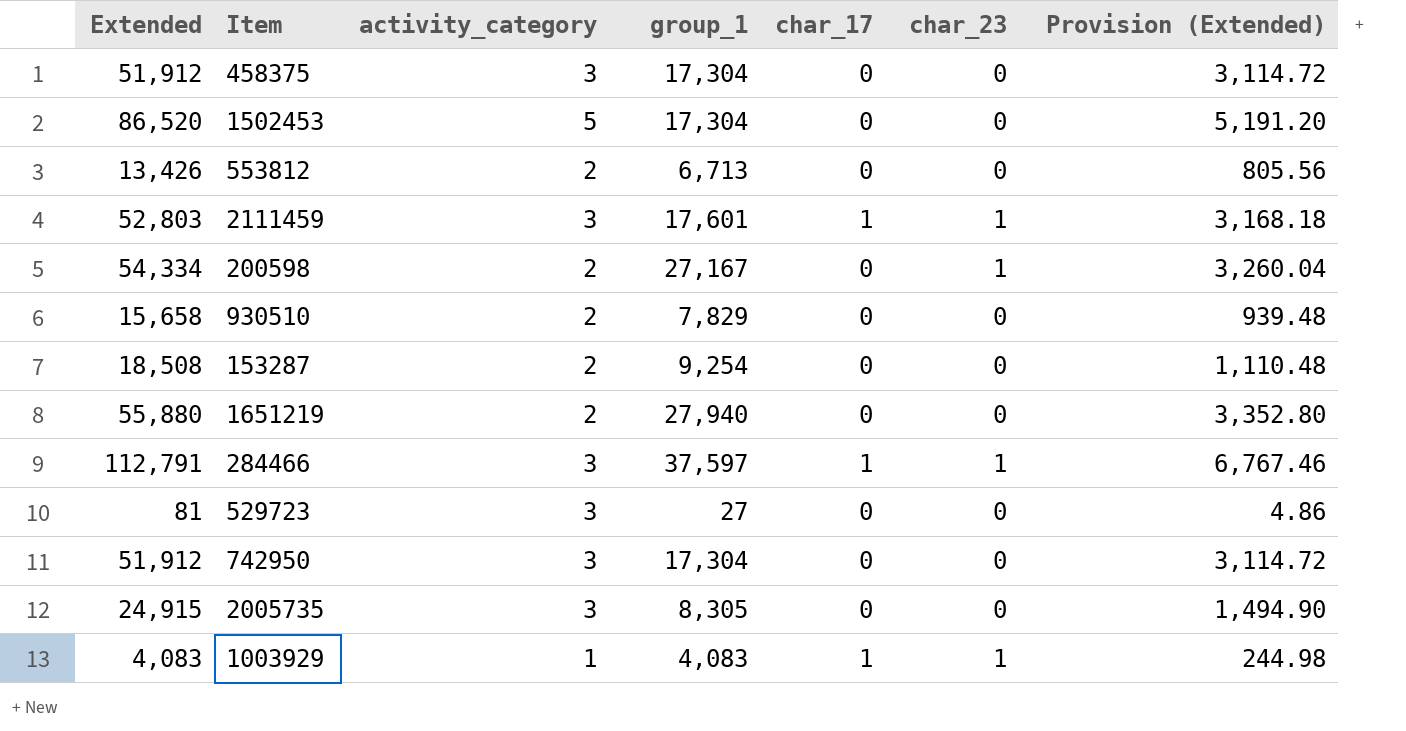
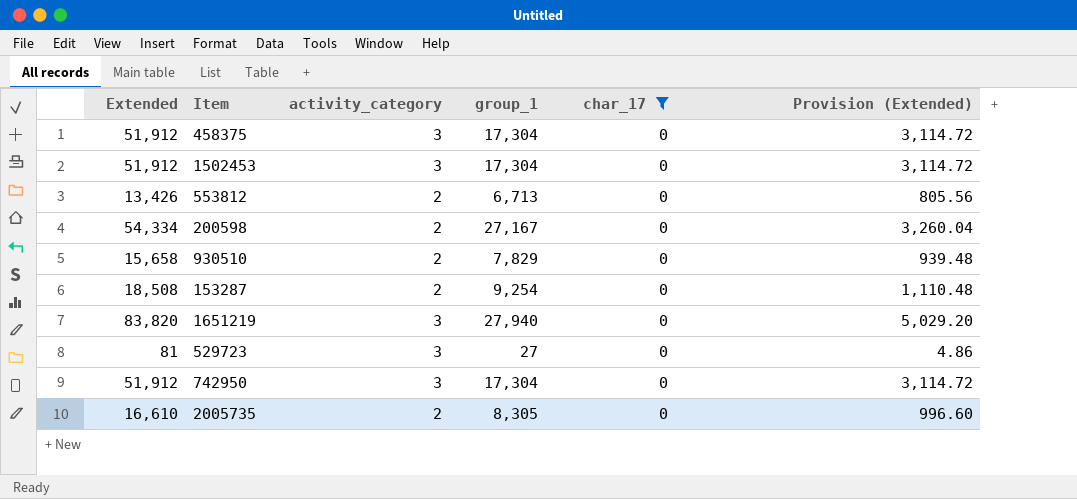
filter: none -> char_17 = 0
column char_23 | position: 6 -> none
1502453 | Extended: 86,520 -> 51,912
1502453 | activity_category: 5 -> 3
1502453 | Provision (Extended): 5,191.20 -> 3,114.72
1651219 | Extended: 55,880 -> 83,820
1651219 | activity_category: 2 -> 3
1651219 | Provision (Extended): 3,352.80 -> 5,029.20
2005735 | Extended: 24,915 -> 16,610
2005735 | activity_category: 3 -> 2
2005735 | Provision (Extended): 1,494.90 -> 996.60

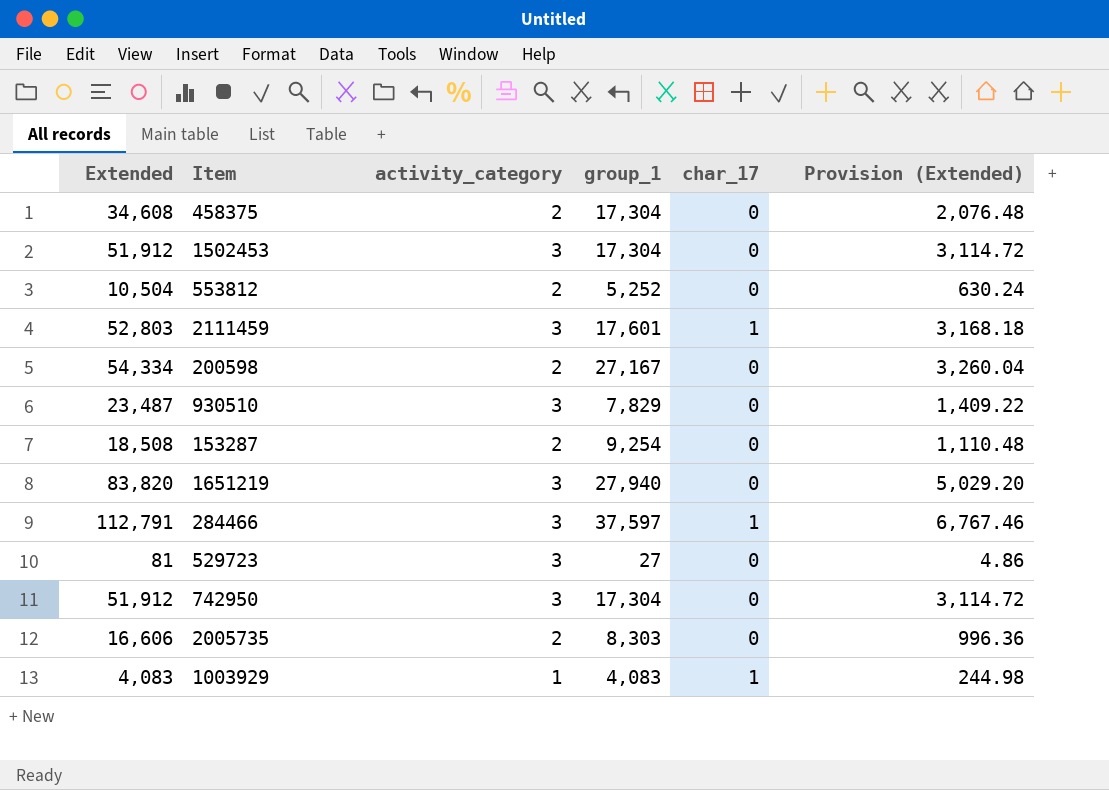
filter: char_17 = 0 -> none
458375 | Extended: 51,912 -> 34,608
458375 | activity_category: 3 -> 2
458375 | Provision (Extended): 3,114.72 -> 2,076.48
553812 | Extended: 13,426 -> 10,504
553812 | group_1: 6,713 -> 5,252
553812 | Provision (Extended): 805.56 -> 630.24
930510 | Extended: 15,658 -> 23,487
930510 | activity_category: 2 -> 3
930510 | Provision (Extended): 939.48 -> 1,409.22
2005735 | Extended: 16,610 -> 16,606
2005735 | group_1: 8,305 -> 8,303
2005735 | Provision (Extended): 996.60 -> 996.36

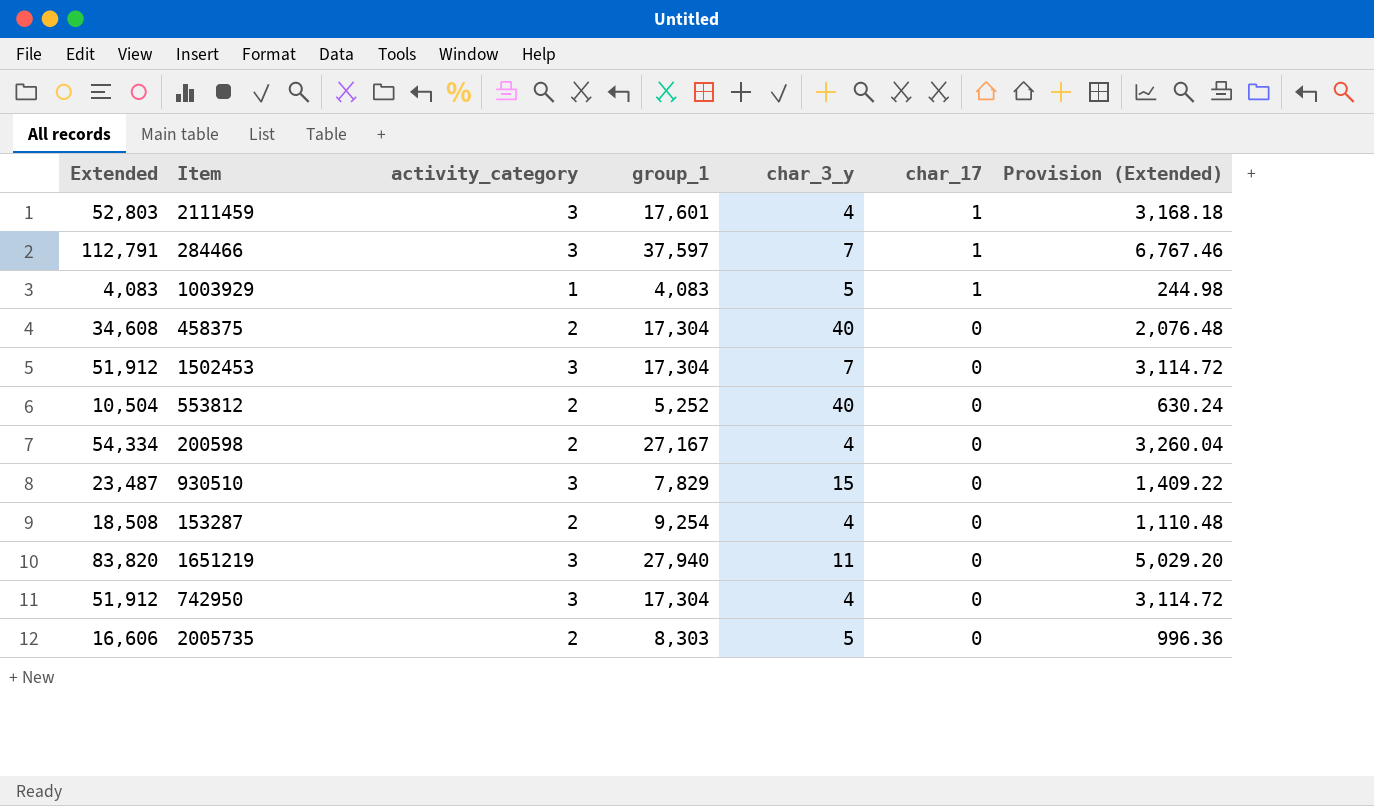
row order: none -> char_17 descending
column char_3_y | position: none -> 5
row 529723: 81 | 3 | 27 | 0 | 4.86 -> none

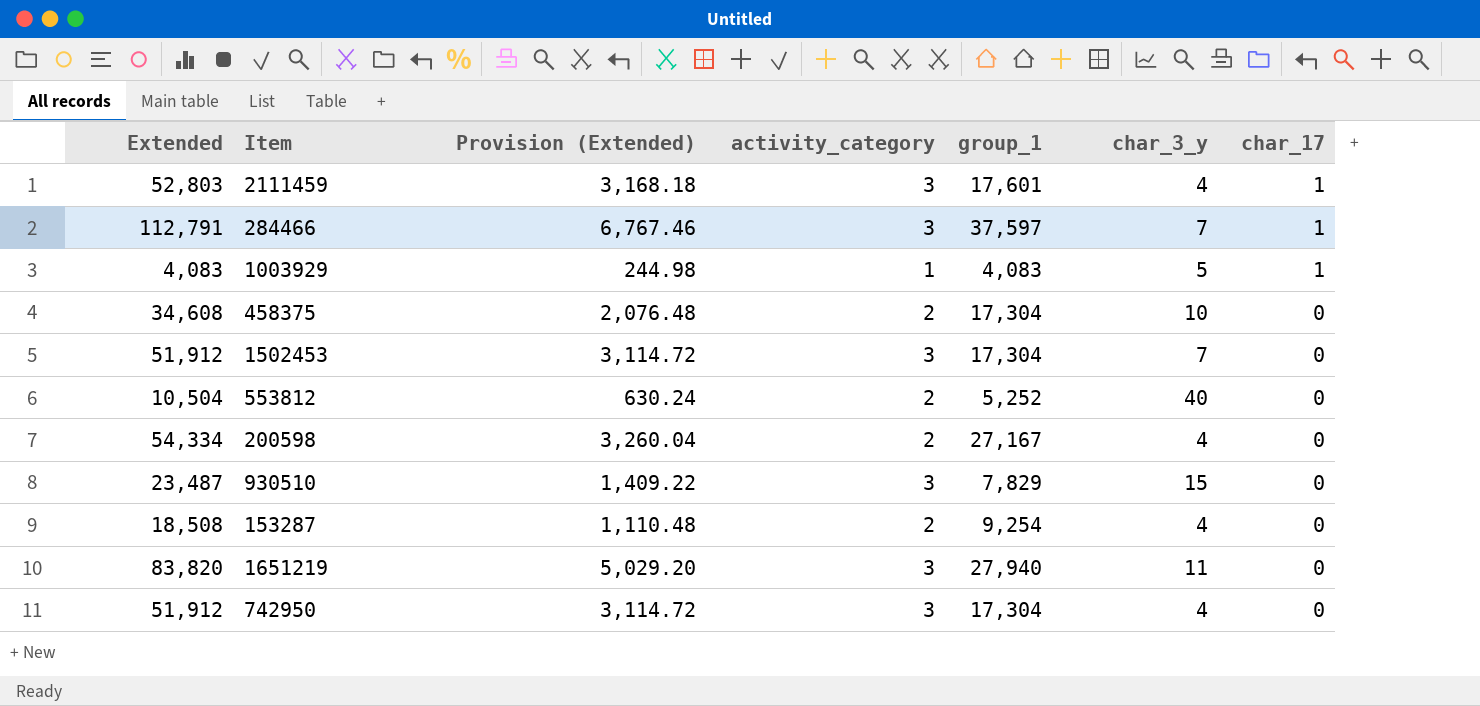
column Provision (Extended) | position: 7 -> 3
row 2005735: 16,606 | 2 | 8,303 | 5 | 0 | 996.36 -> none
458375 | char_3_y: 40 -> 10

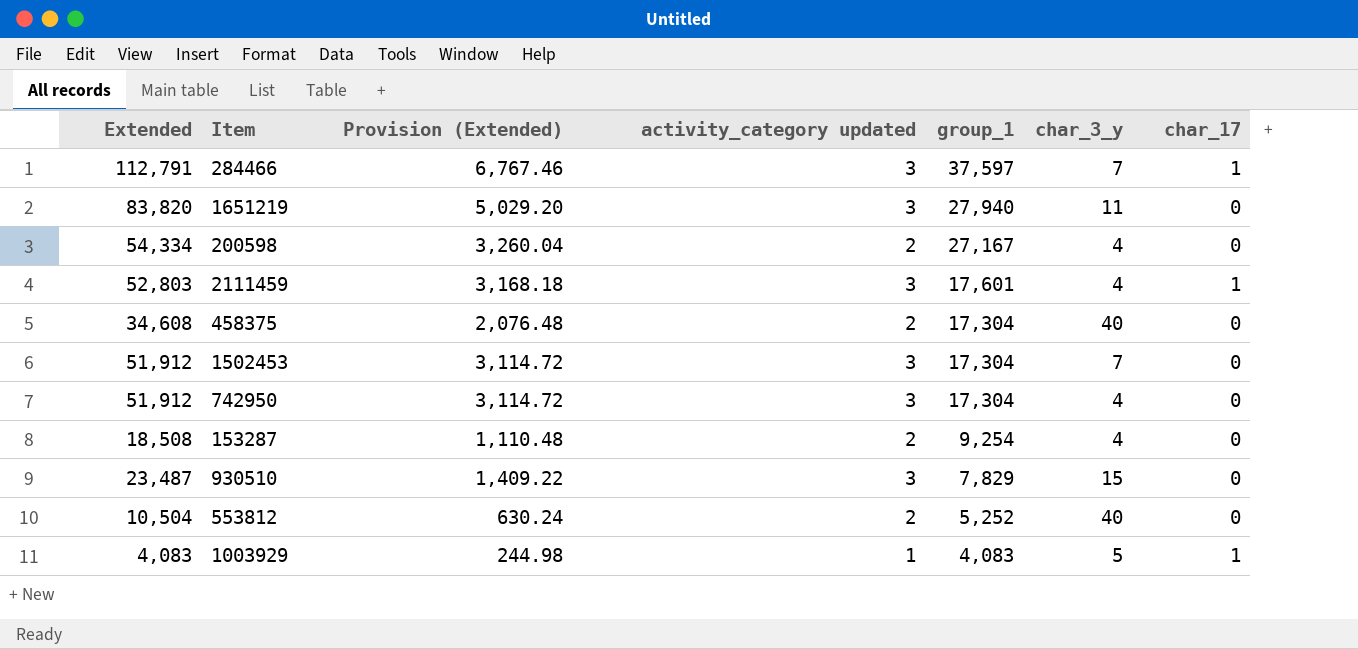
row order: char_17 descending -> group_1 descending
column name: activity_category -> activity_category updated
458375 | char_3_y: 10 -> 40

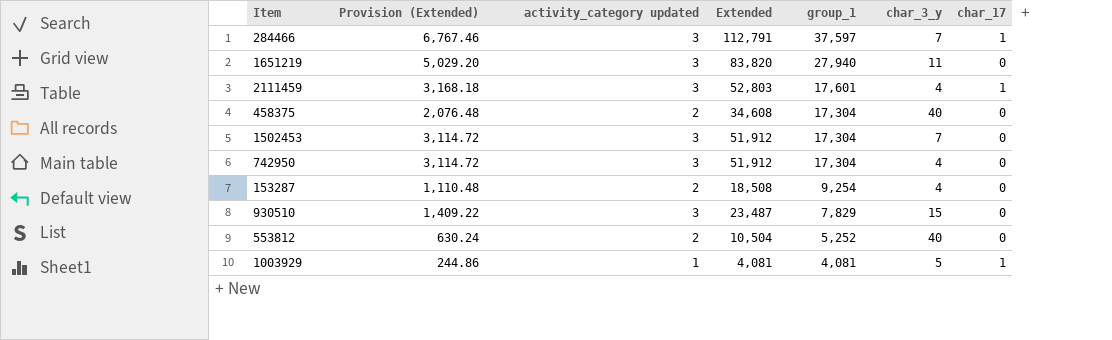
column Extended | position: 1 -> 4
row 200598: 54,334 | 3,260.04 | 2 | 27,167 | 4 | 0 -> none
1003929 | Provision (Extended): 244.98 -> 244.86
1003929 | Extended: 4,083 -> 4,081
1003929 | group_1: 4,083 -> 4,081

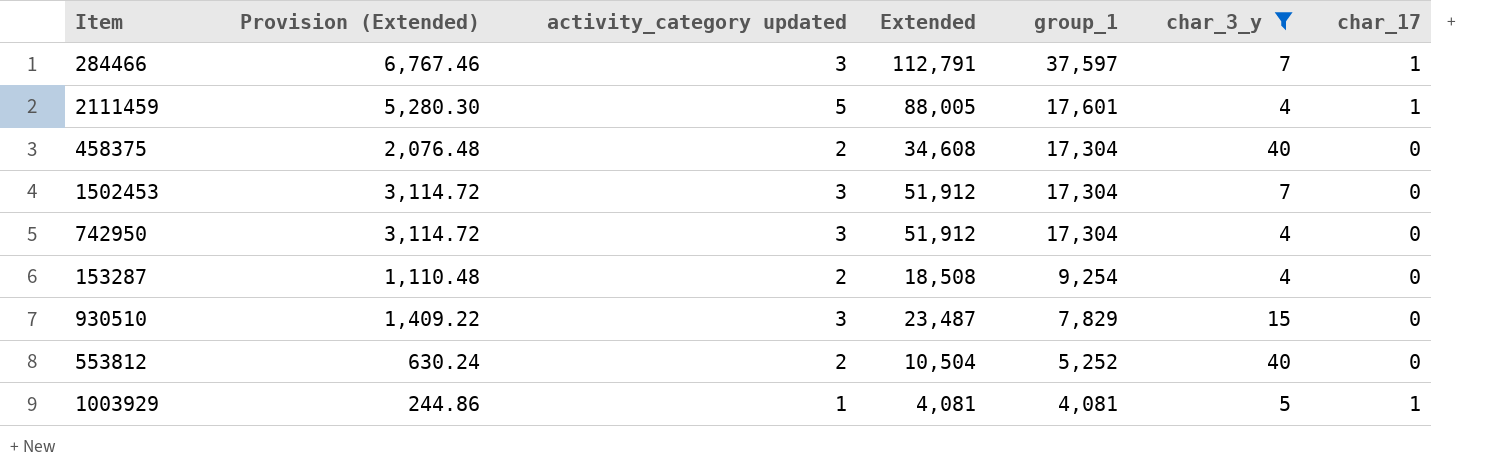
filter: none -> char_3_y != 11
2111459 | Provision (Extended): 3,168.18 -> 5,280.30
2111459 | activity_category updated: 3 -> 5
2111459 | Extended: 52,803 -> 88,005

